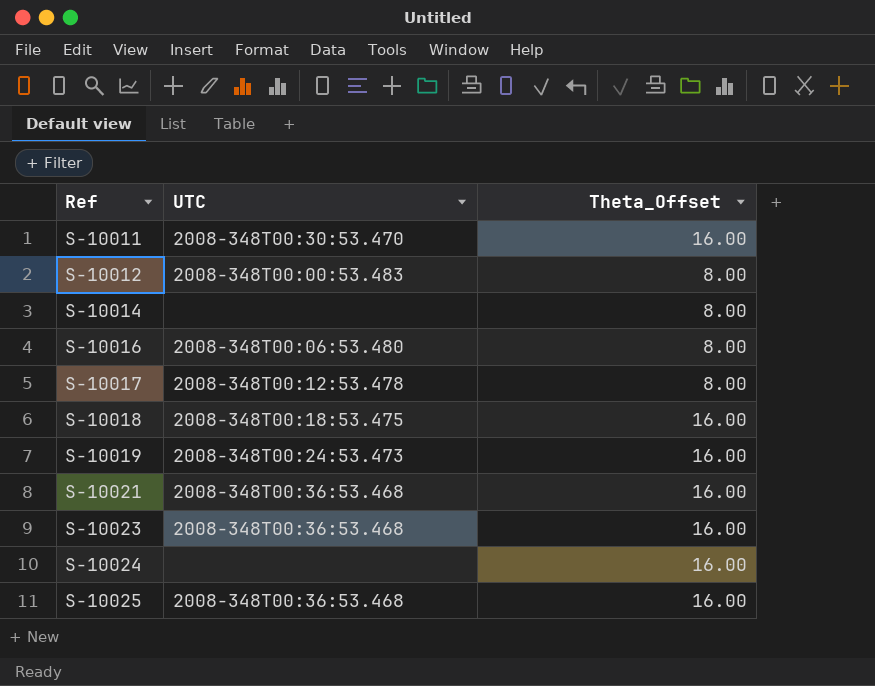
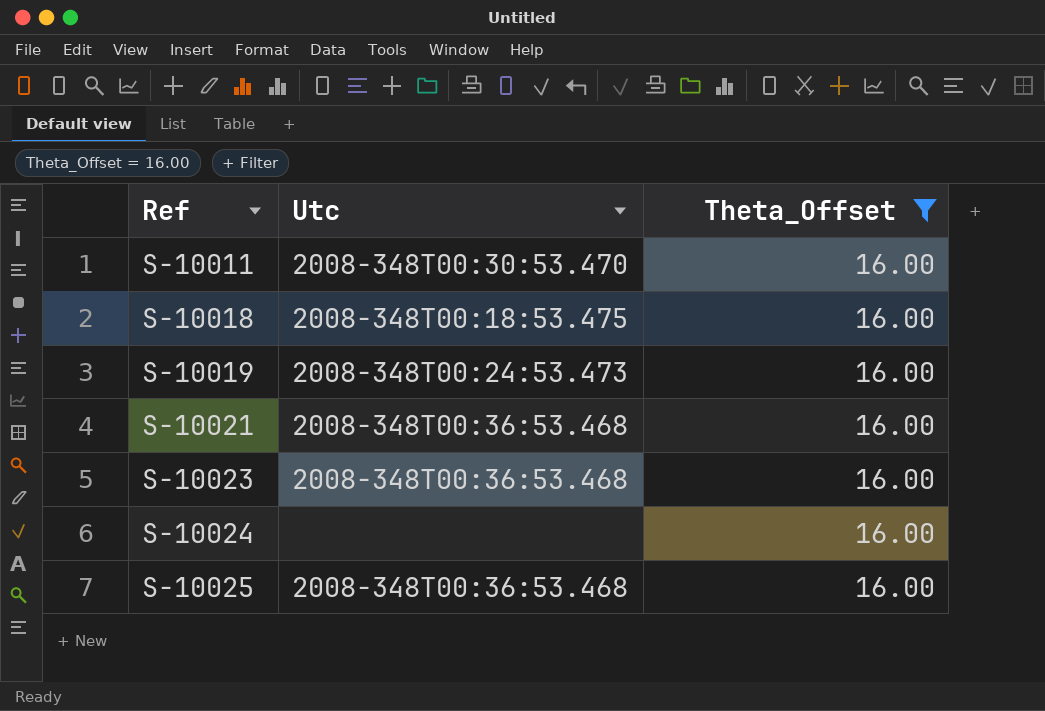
filter: none -> Theta_Offset = 16.00
column name: UTC -> Utc

